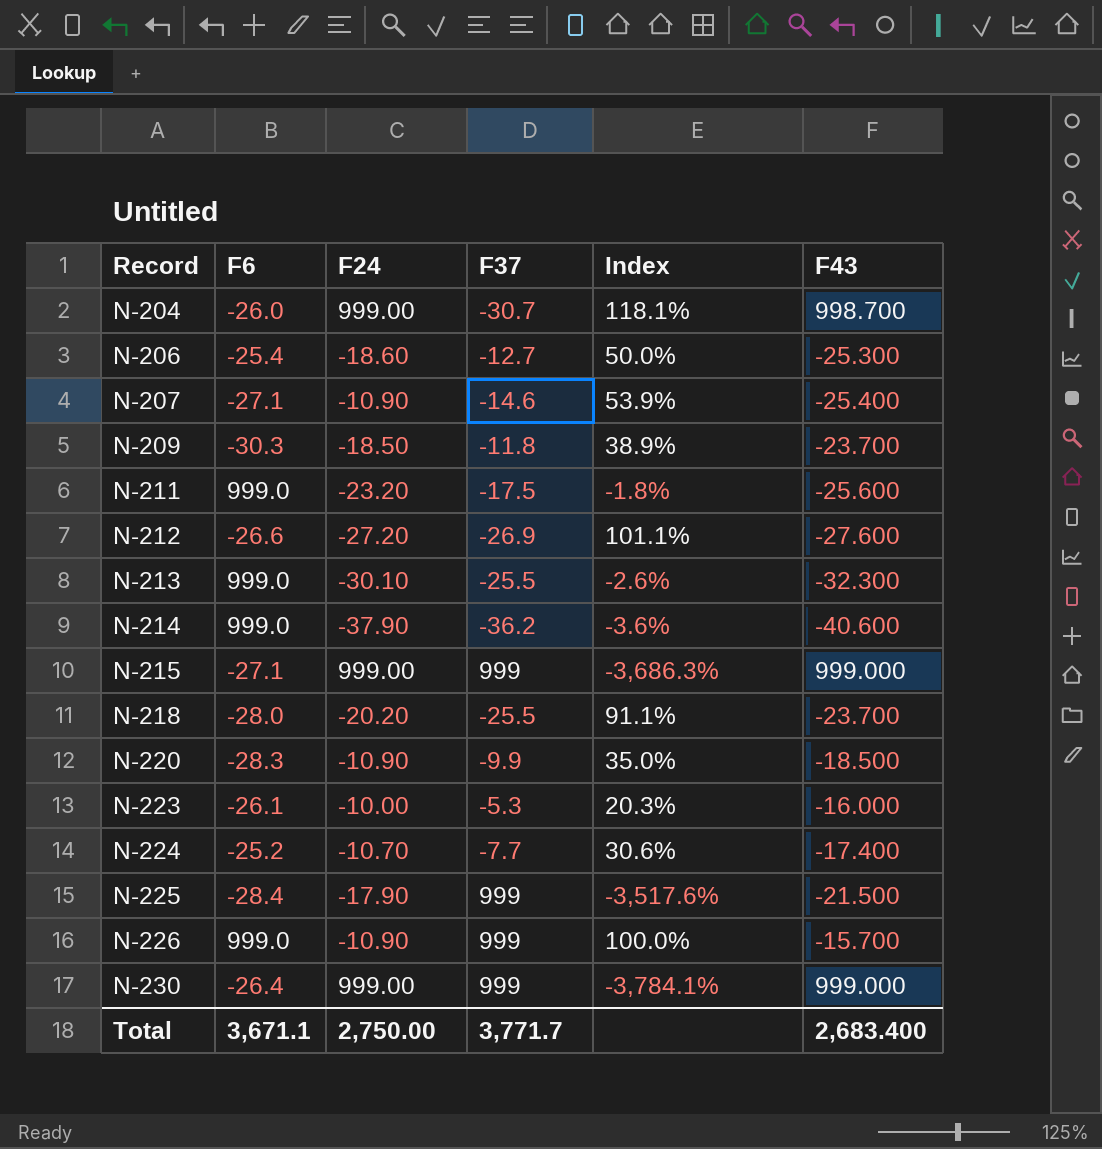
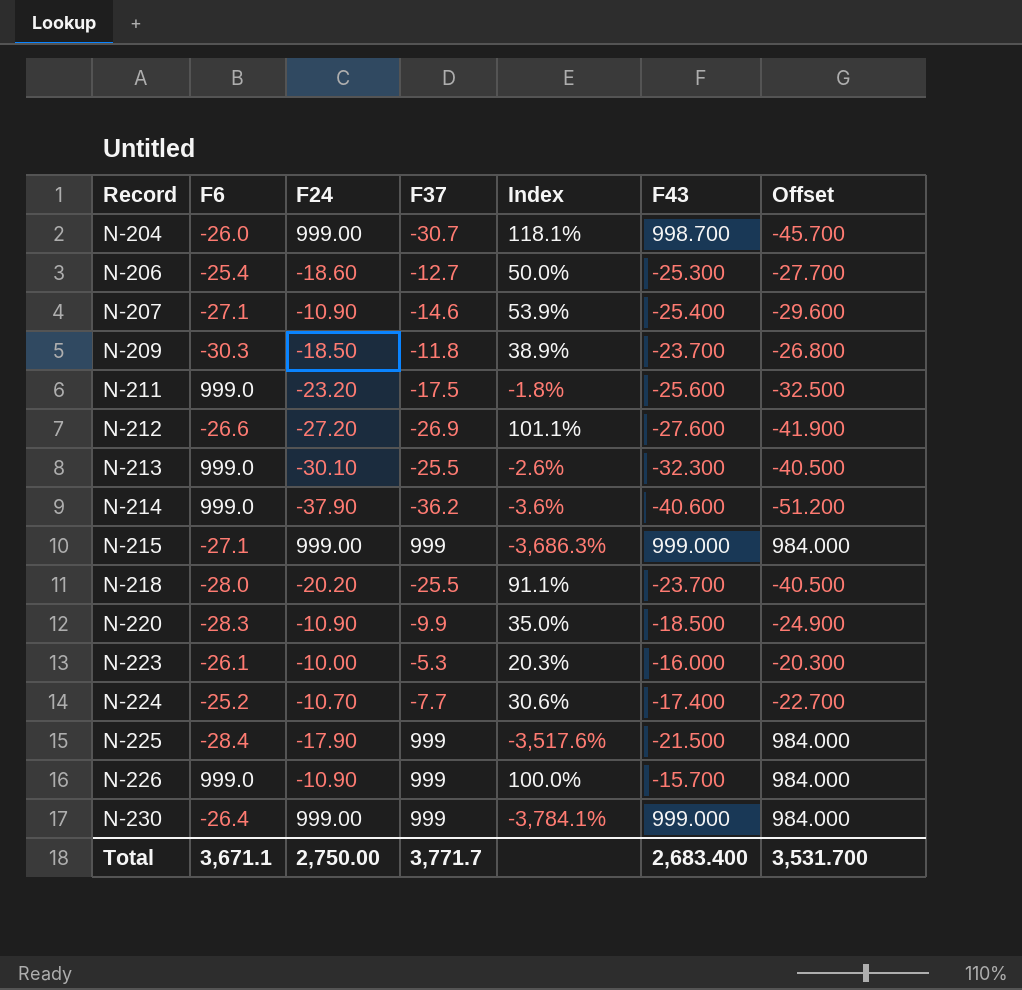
column Offset | formula: none -> [F37] - 15

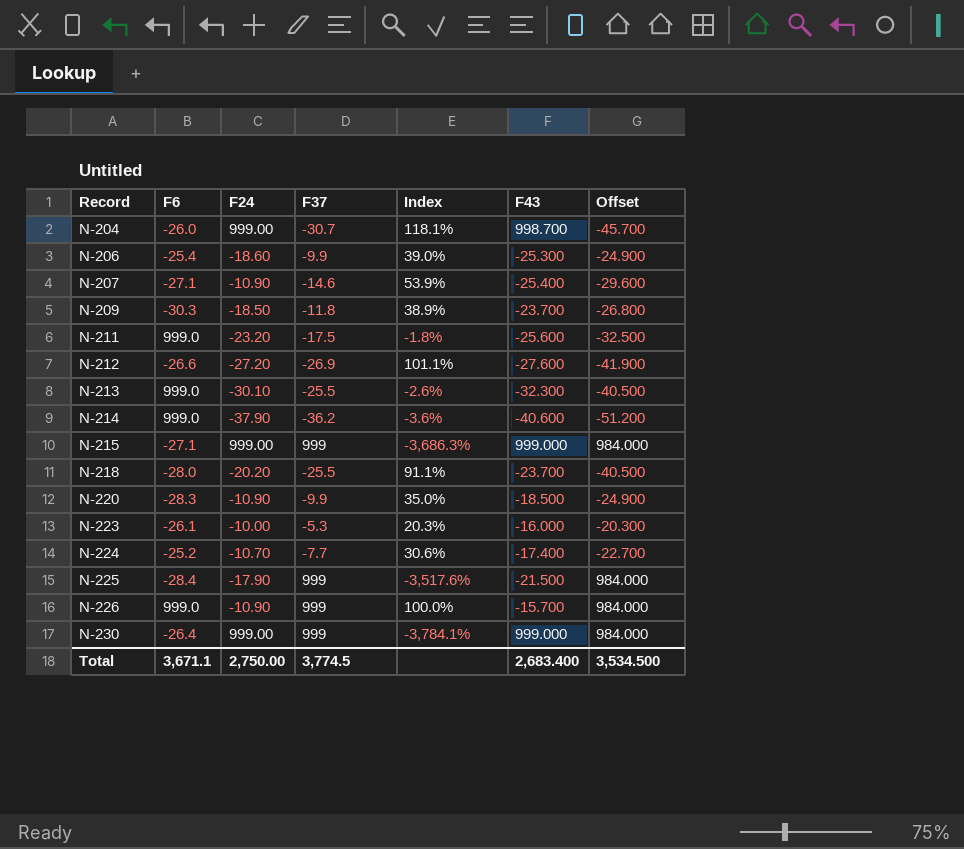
N-206 | F37: -12.7 -> -9.9
N-206 | Index: 50.0% -> 39.0%
N-206 | Offset: -27.700 -> -24.900
Total | F37: 3,771.7 -> 3,774.5
Total | Offset: 3,531.700 -> 3,534.500

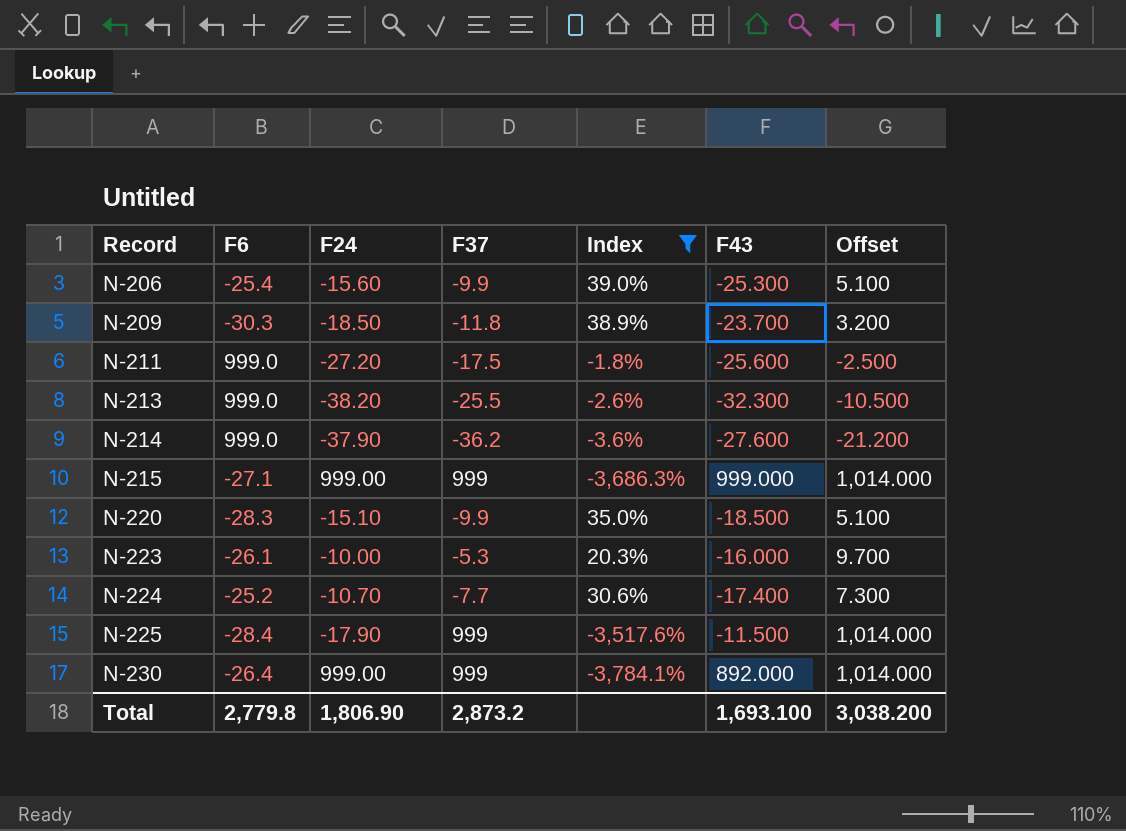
filter: none -> Index <= 39.0%
column Offset | formula: [F37] - 15 -> [F37] + 15
N-206 | F24: -18.60 -> -15.60
N-211 | F24: -23.20 -> -27.20
N-213 | F24: -30.10 -> -38.20
N-214 | F43: -40.600 -> -27.600
N-220 | F24: -10.90 -> -15.10
N-225 | F43: -21.500 -> -11.500
N-230 | F43: 999.000 -> 892.000
Total | F6: 3,671.1 -> 2,779.8
Total | F24: 2,750.00 -> 1,806.90
Total | F37: 3,774.5 -> 2,873.2
Total | F43: 2,683.400 -> 1,693.100
Total | Offset: 3,534.500 -> 3,038.200

